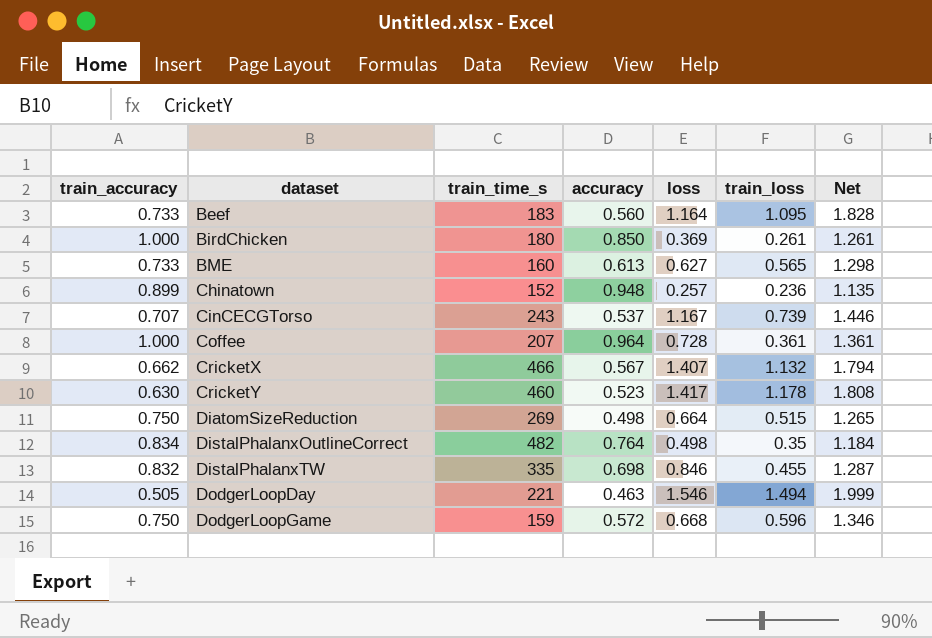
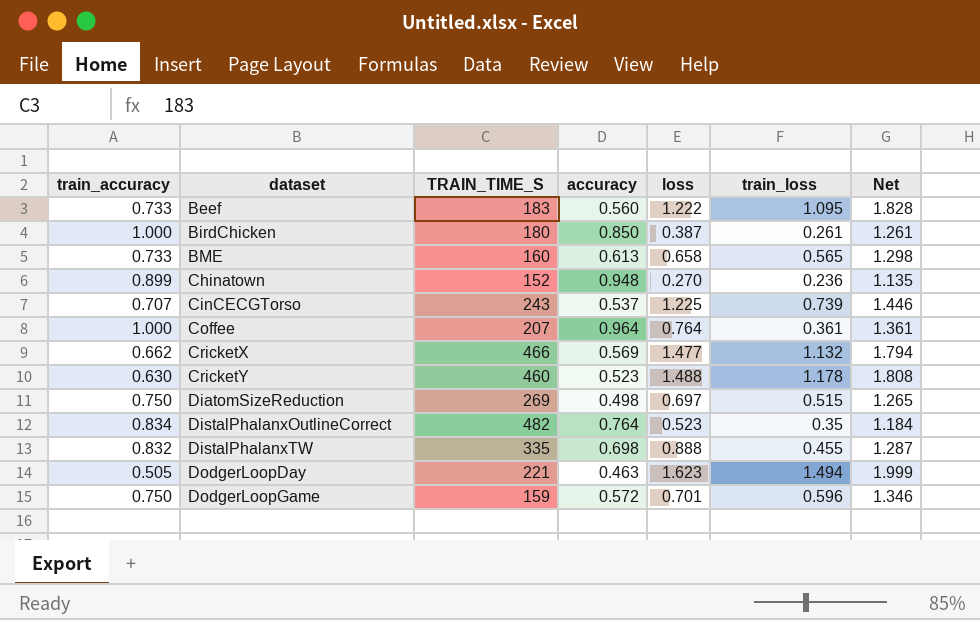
column name: train_time_s -> TRAIN_TIME_S
Beef | loss: 1.164 -> 1.222
BirdChicken | loss: 0.369 -> 0.387
BME | loss: 0.627 -> 0.658
Chinatown | loss: 0.257 -> 0.270
CinCECGTorso | loss: 1.167 -> 1.225
Coffee | loss: 0.728 -> 0.764
CricketX | accuracy: 0.567 -> 0.569
CricketX | loss: 1.407 -> 1.477
CricketY | loss: 1.417 -> 1.488
DiatomSizeReduction | loss: 0.664 -> 0.697
DistalPhalanxOutlineCorrect | loss: 0.498 -> 0.523
DistalPhalanxTW | loss: 0.846 -> 0.888
DodgerLoopDay | loss: 1.546 -> 1.623
DodgerLoopGame | loss: 0.668 -> 0.701

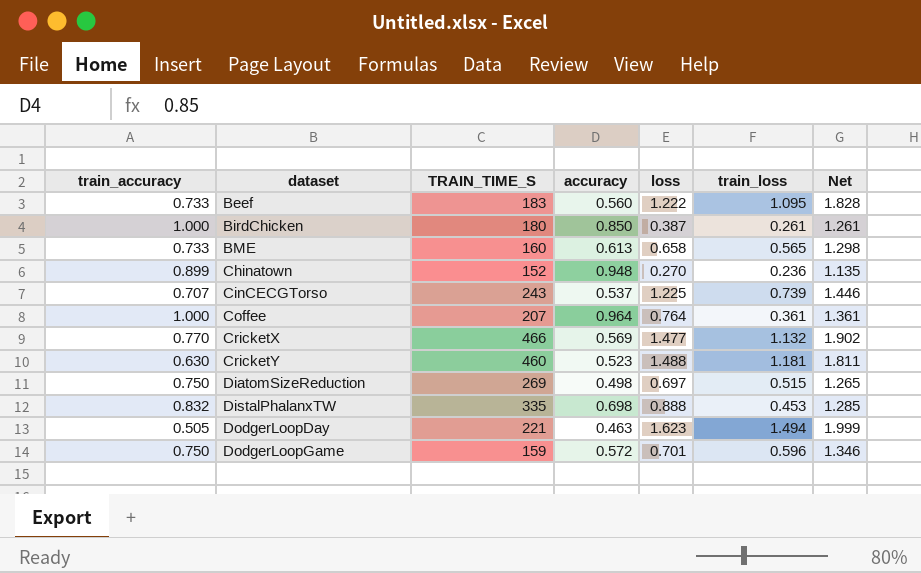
row DistalPhalanxOutlineCorrect: 0.834 | 482 | 0.764 | 0.523 | 0.35 | 1.184 -> none
CricketX | train_accuracy: 0.662 -> 0.770
CricketX | Net: 1.794 -> 1.902
CricketY | train_loss: 1.178 -> 1.181
CricketY | Net: 1.808 -> 1.811
DistalPhalanxTW | train_loss: 0.455 -> 0.453
DistalPhalanxTW | Net: 1.287 -> 1.285

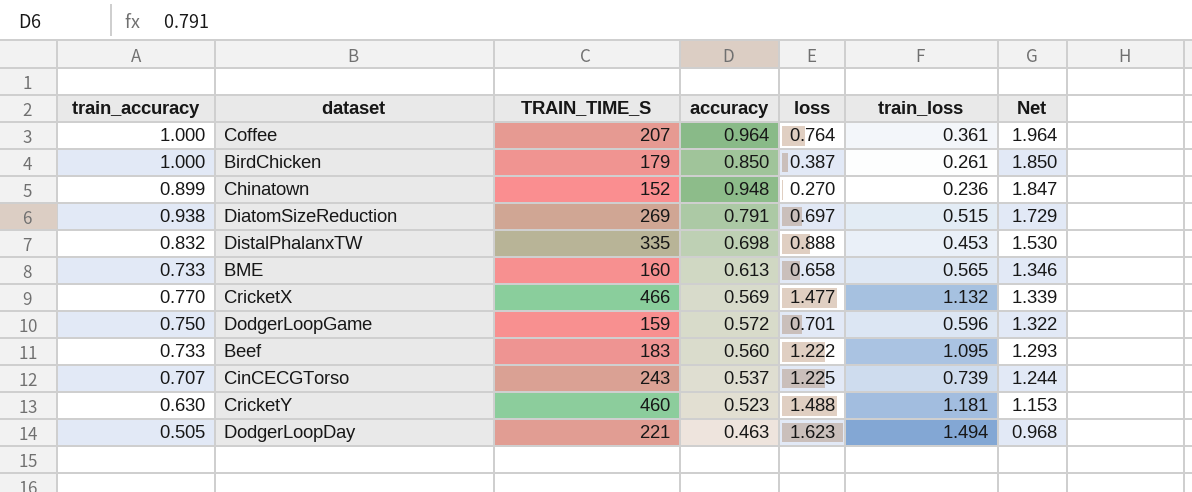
row order: dataset ascending -> Net descending
column Net | formula: [train_accuracy] + [train_loss] -> [train_accuracy] + [accuracy]
BirdChicken | TRAIN_TIME_S: 180 -> 179
DiatomSizeReduction | train_accuracy: 0.750 -> 0.938
DiatomSizeReduction | accuracy: 0.498 -> 0.791

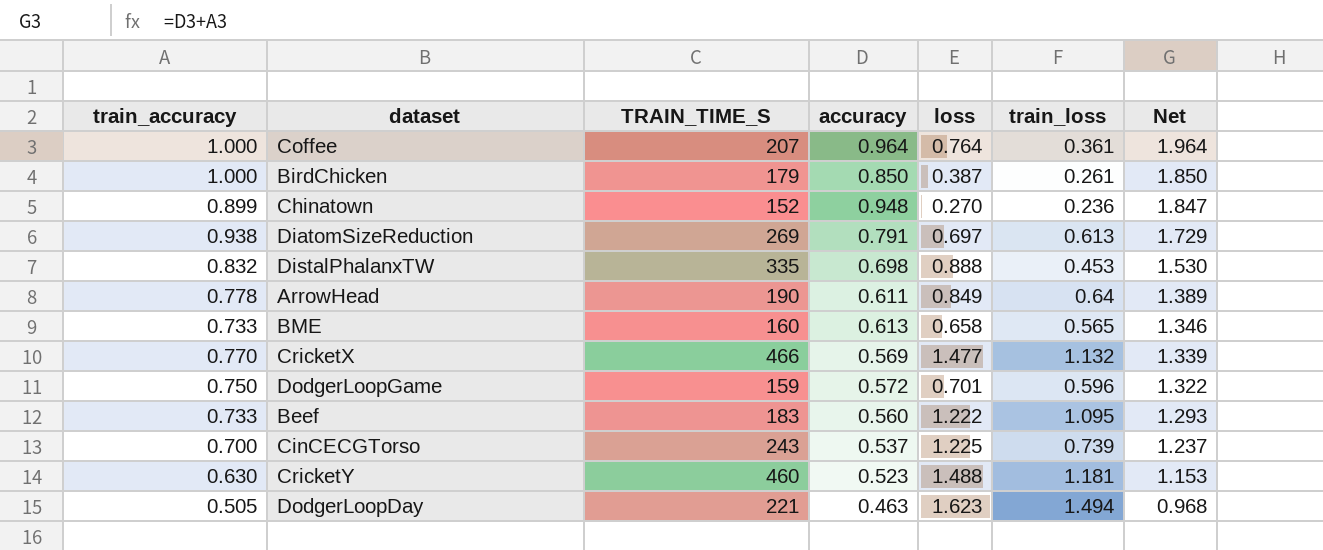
DiatomSizeReduction | train_loss: 0.515 -> 0.613
row ArrowHead: none -> 0.778 | 190 | 0.611 | 0.849 | 0.64 | 1.389
CinCECGTorso | train_accuracy: 0.707 -> 0.700
CinCECGTorso | Net: 1.244 -> 1.237

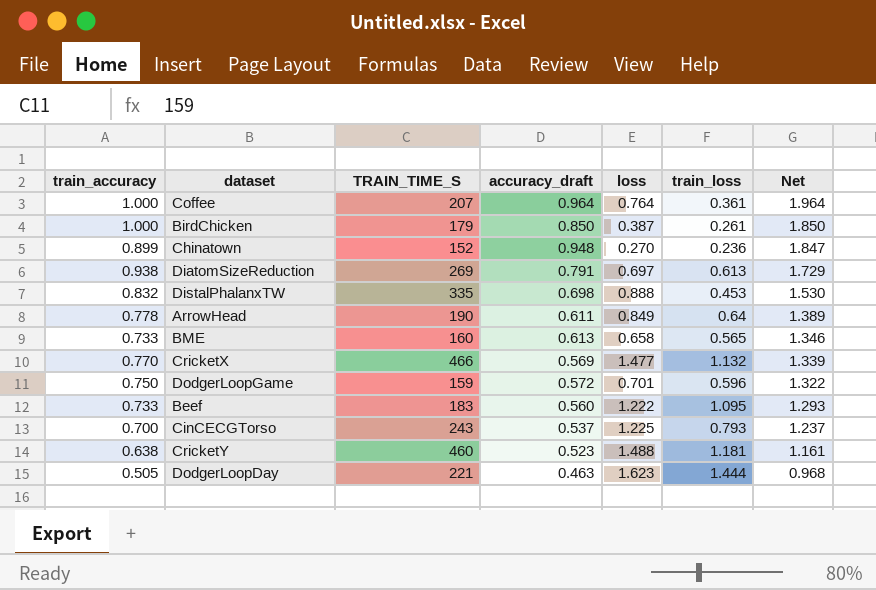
column name: accuracy -> accuracy_draft
CinCECGTorso | train_loss: 0.739 -> 0.793
CricketY | train_accuracy: 0.630 -> 0.638
CricketY | Net: 1.153 -> 1.161
DodgerLoopDay | train_loss: 1.494 -> 1.444

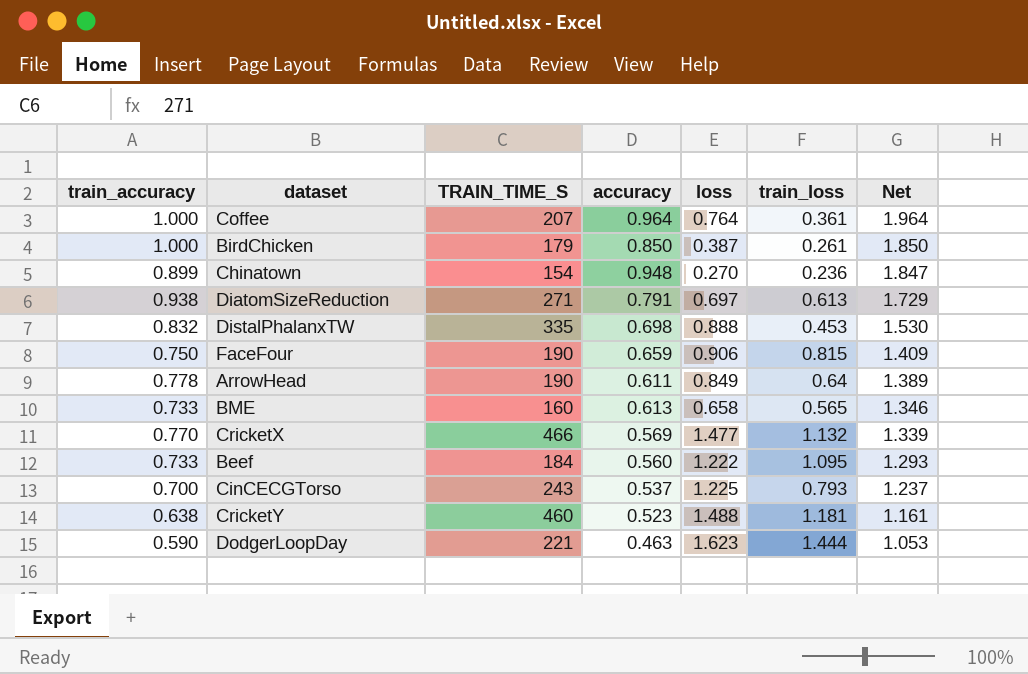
column name: accuracy_draft -> accuracy
row DodgerLoopGame: 0.750 | 159 | 0.572 | 0.701 | 0.596 | 1.322 -> none
Chinatown | TRAIN_TIME_S: 152 -> 154
DiatomSizeReduction | TRAIN_TIME_S: 269 -> 271
row FaceFour: none -> 0.750 | 190 | 0.659 | 0.906 | 0.815 | 1.409
Beef | TRAIN_TIME_S: 183 -> 184
DodgerLoopDay | train_accuracy: 0.505 -> 0.590
DodgerLoopDay | Net: 0.968 -> 1.053

